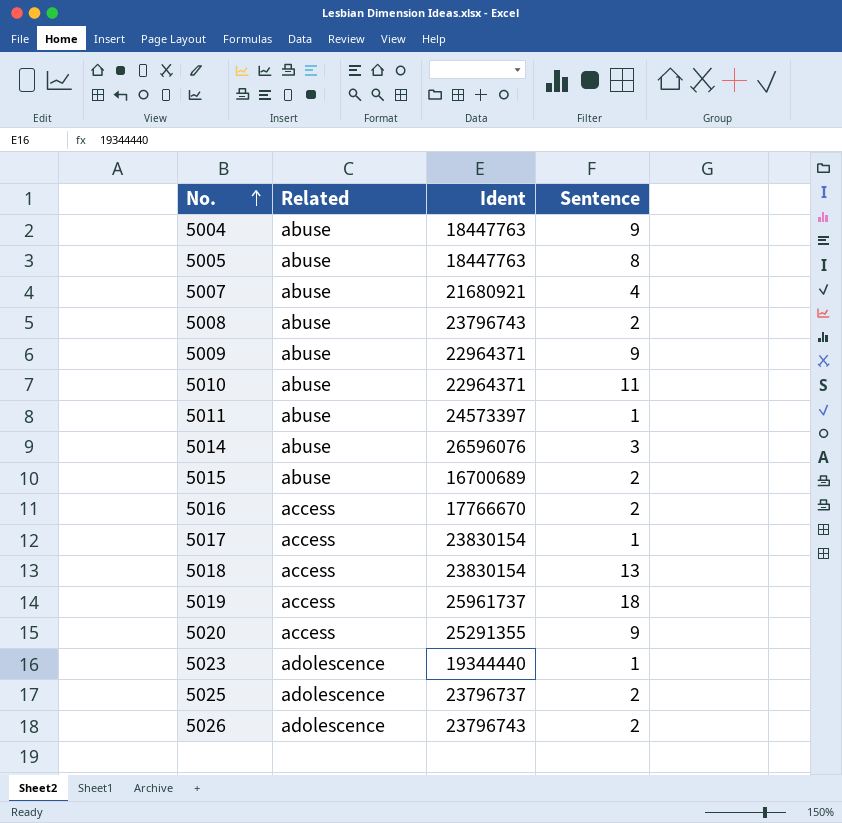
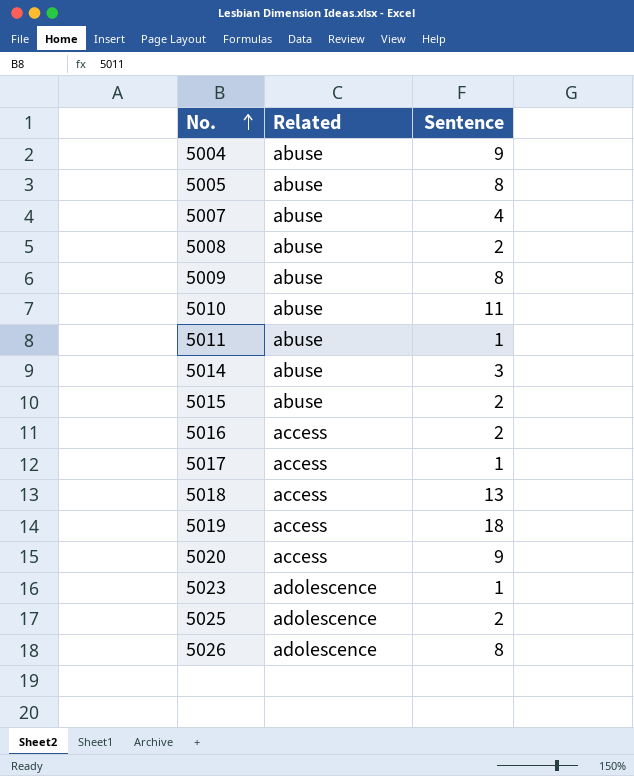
column Ident | position: 3 -> none
5009 | Sentence: 9 -> 8
5026 | Sentence: 2 -> 8

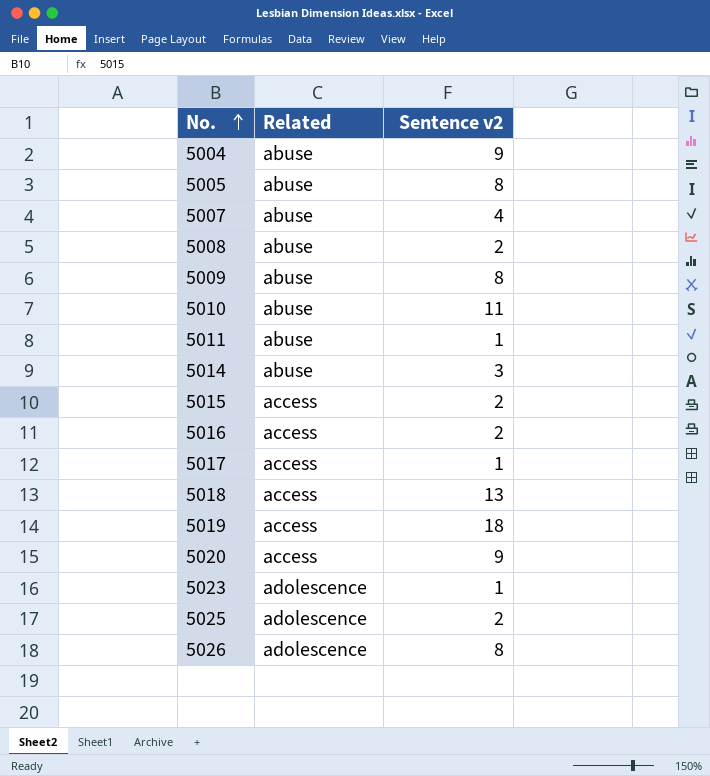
column name: Sentence -> Sentence v2
5015 | Related: abuse -> access

